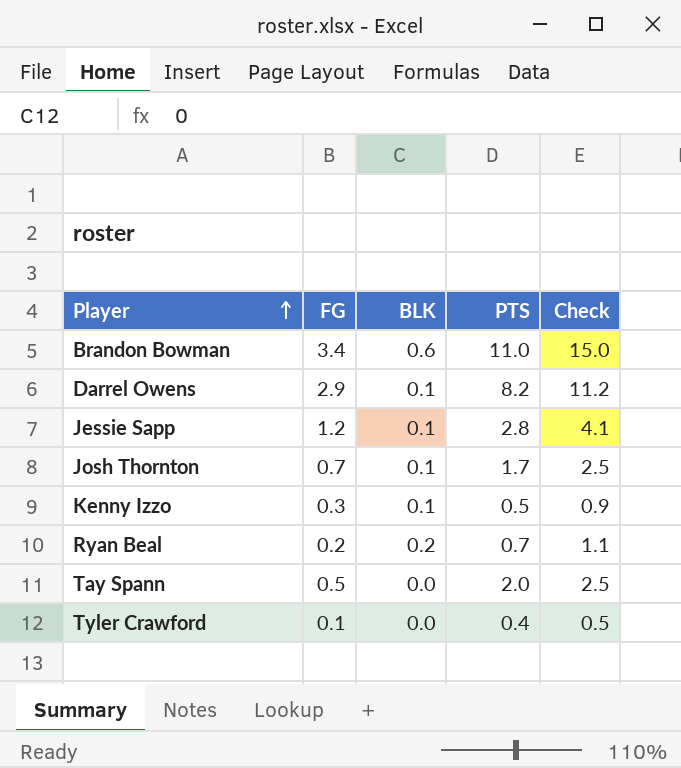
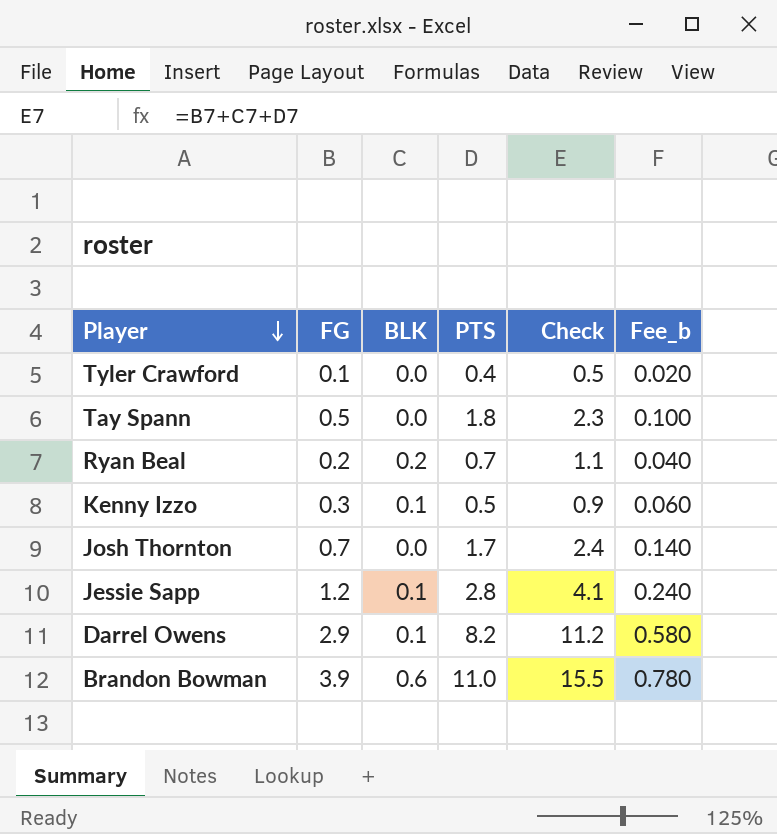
row order: Player ascending -> Player descending
column Fee_b | formula: none -> [FG] * 0.2
Tay Spann | PTS: 2.0 -> 1.8
Tay Spann | Check: 2.5 -> 2.3
Josh Thornton | BLK: 0.1 -> 0.0
Josh Thornton | Check: 2.5 -> 2.4
Brandon Bowman | FG: 3.4 -> 3.9
Brandon Bowman | Check: 15.0 -> 15.5

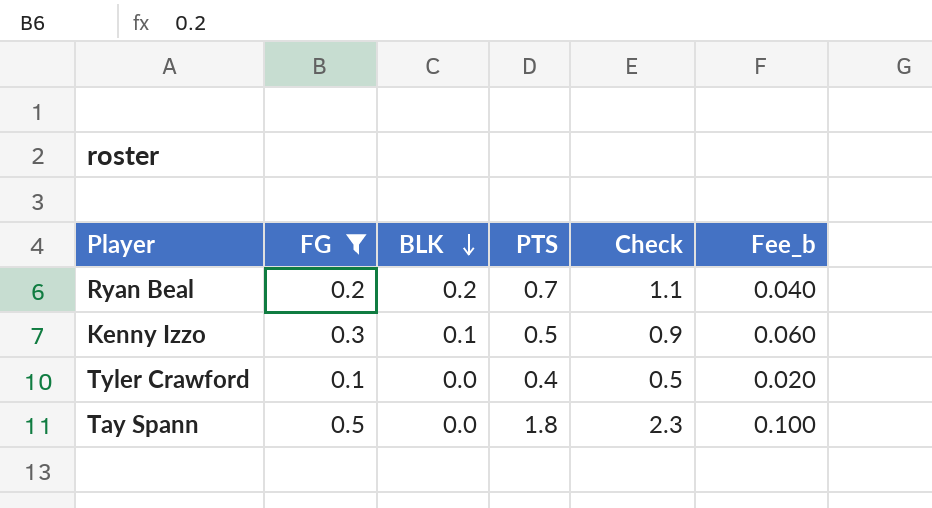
filter: none -> FG <= 0.5
row order: Player descending -> BLK descending

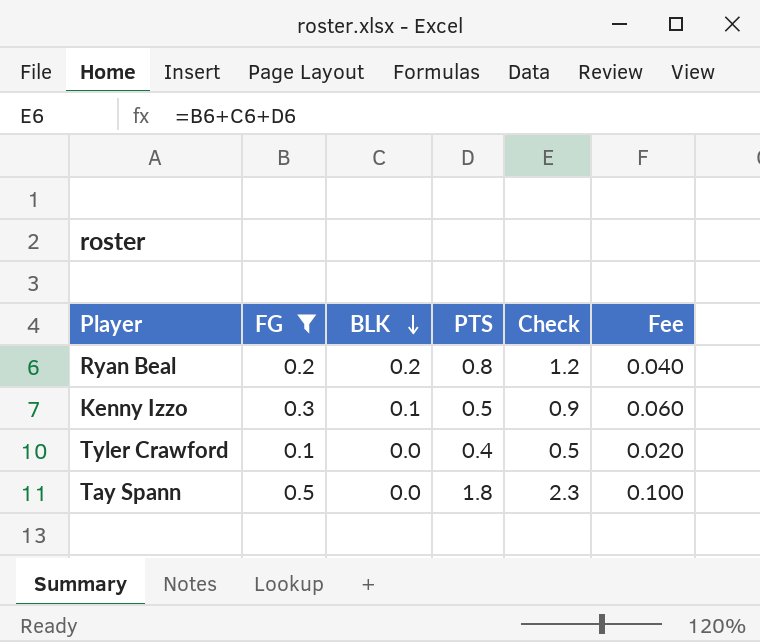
column name: Fee_b -> Fee
Ryan Beal | PTS: 0.7 -> 0.8
Ryan Beal | Check: 1.1 -> 1.2

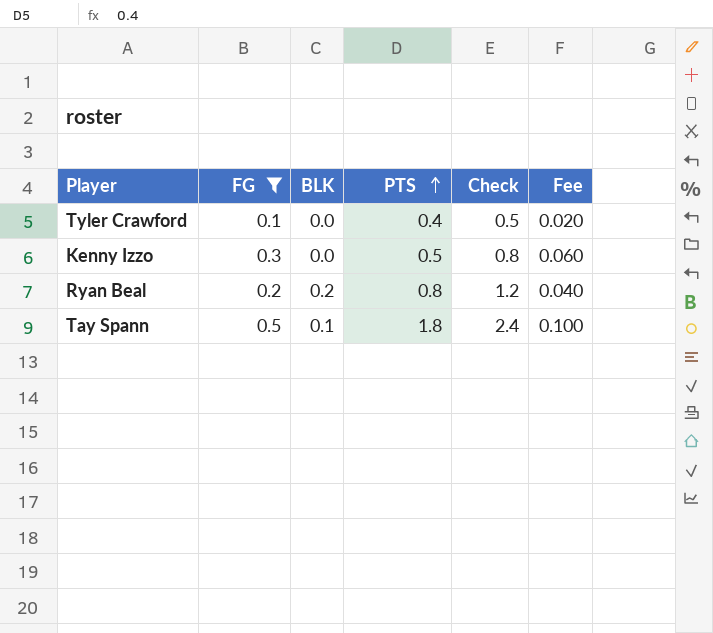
row order: BLK descending -> PTS ascending
Kenny Izzo | BLK: 0.1 -> 0.0
Kenny Izzo | Check: 0.9 -> 0.8
Tay Spann | BLK: 0.0 -> 0.1
Tay Spann | Check: 2.3 -> 2.4

